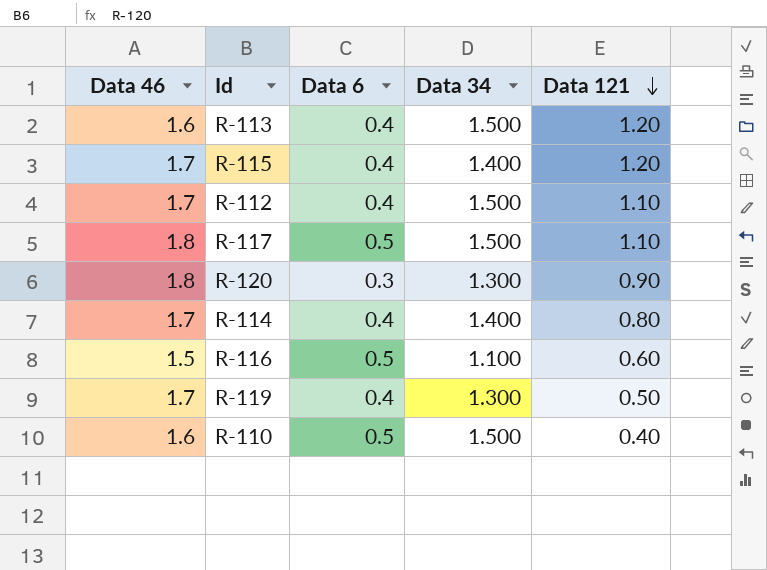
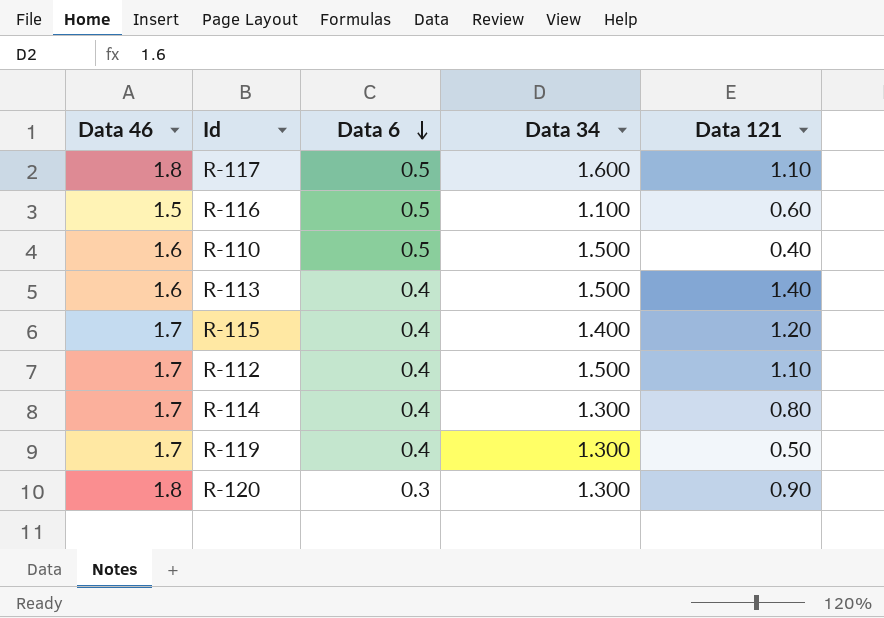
row order: Data 121 descending -> Data 6 descending
R-117 | Data 34: 1.500 -> 1.600
R-113 | Data 121: 1.20 -> 1.40
R-114 | Data 34: 1.400 -> 1.300

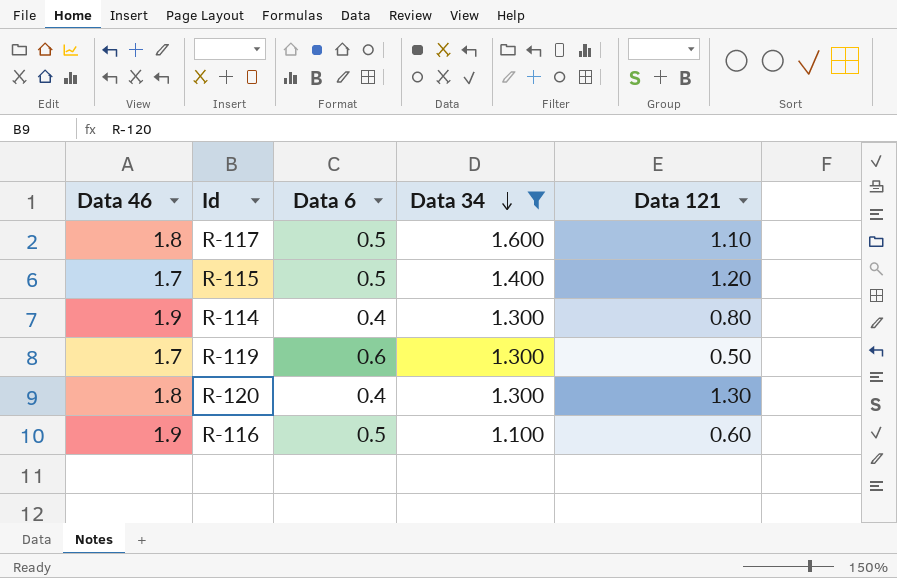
filter: none -> Data 34 != 1.500
row order: Data 6 descending -> Data 34 descending
R-115 | Data 6: 0.4 -> 0.5
R-114 | Data 46: 1.7 -> 1.9
R-119 | Data 6: 0.4 -> 0.6
R-120 | Data 6: 0.3 -> 0.4
R-120 | Data 121: 0.90 -> 1.30
R-116 | Data 46: 1.5 -> 1.9

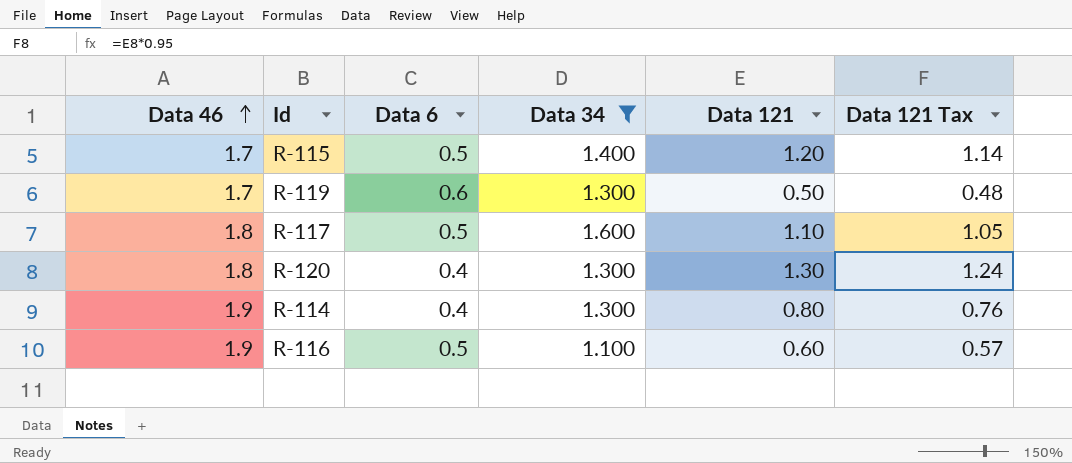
row order: Data 34 descending -> Data 46 ascending
column Data 121 Tax | formula: none -> [Data 121] * 0.95

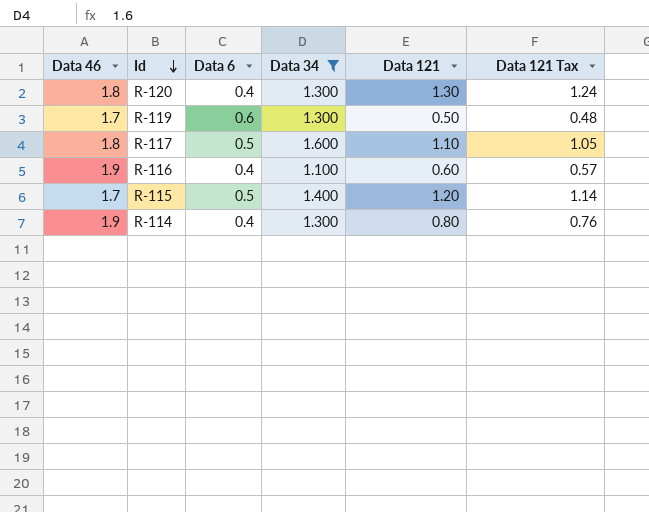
row order: Data 46 ascending -> Id descending
R-116 | Data 6: 0.5 -> 0.4

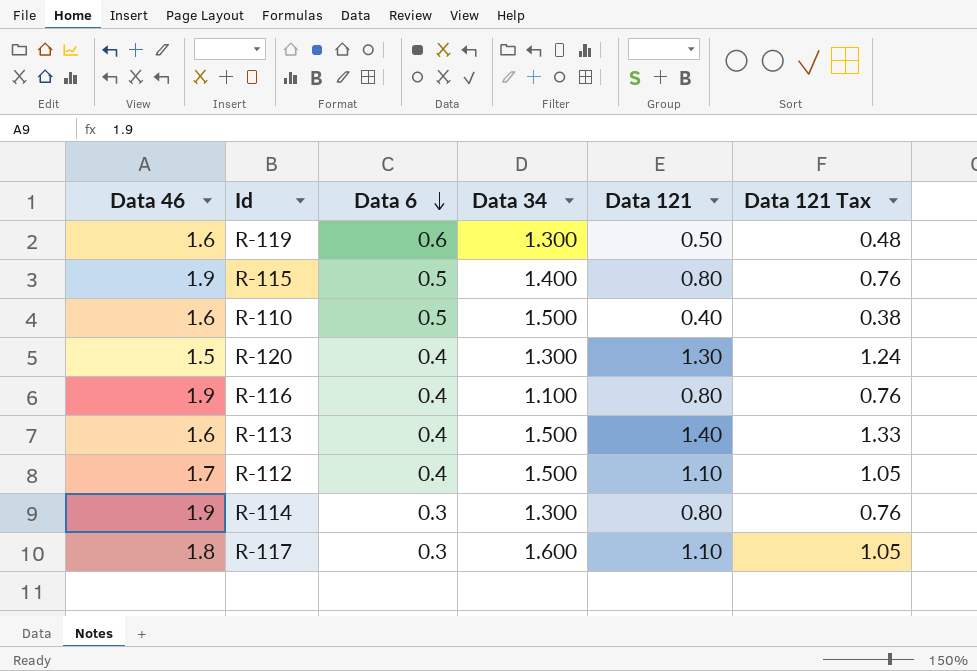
filter: Data 34 != 1.500 -> none
row order: Id descending -> Data 6 descending
R-119 | Data 46: 1.7 -> 1.6
R-115 | Data 46: 1.7 -> 1.9
R-115 | Data 121: 1.20 -> 0.80
R-115 | Data 121 Tax: 1.14 -> 0.76
R-120 | Data 46: 1.8 -> 1.5
R-116 | Data 121: 0.60 -> 0.80
R-116 | Data 121 Tax: 0.57 -> 0.76
R-114 | Data 6: 0.4 -> 0.3
R-117 | Data 6: 0.5 -> 0.3

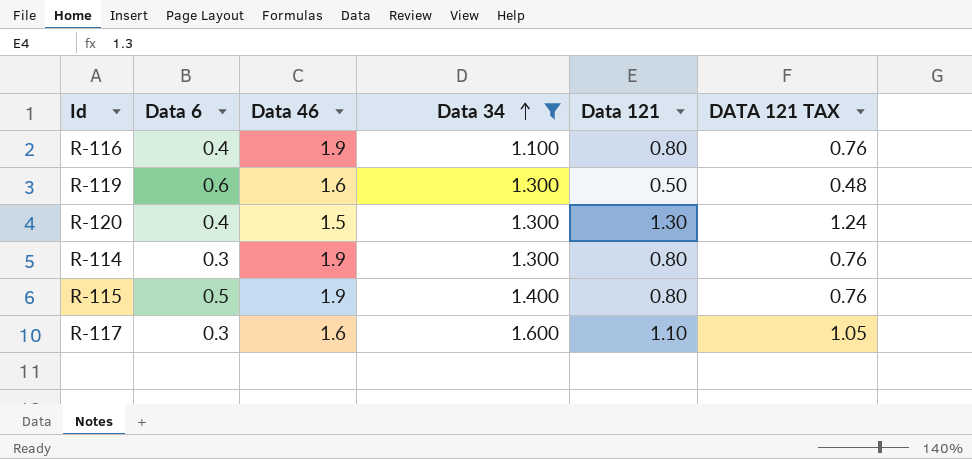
filter: none -> Data 34 != 1.500
row order: Data 6 descending -> Data 34 ascending
column Data 46 | position: 1 -> 3
column name: Data 121 Tax -> DATA 121 TAX
R-117 | Data 46: 1.8 -> 1.6

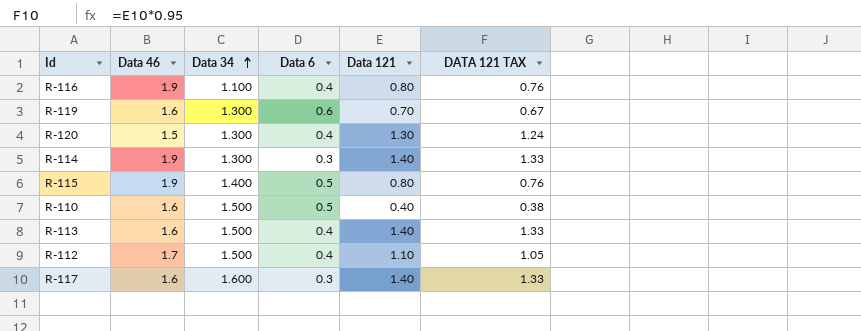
filter: Data 34 != 1.500 -> none
column Data 6 | position: 2 -> 4
R-119 | Data 121: 0.50 -> 0.70
R-119 | DATA 121 TAX: 0.48 -> 0.67
R-114 | Data 121: 0.80 -> 1.40
R-114 | DATA 121 TAX: 0.76 -> 1.33
R-117 | Data 121: 1.10 -> 1.40
R-117 | DATA 121 TAX: 1.05 -> 1.33

